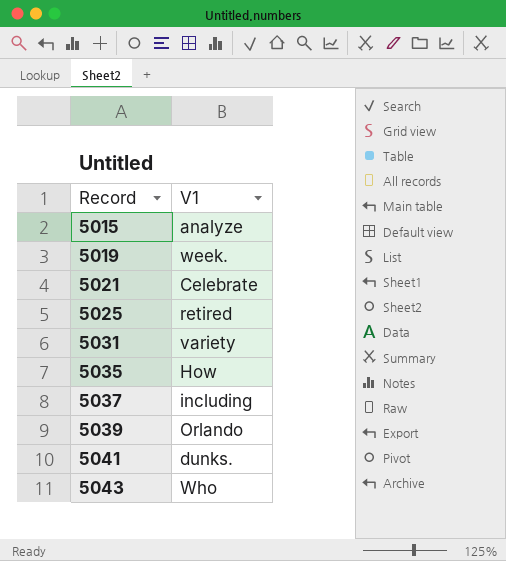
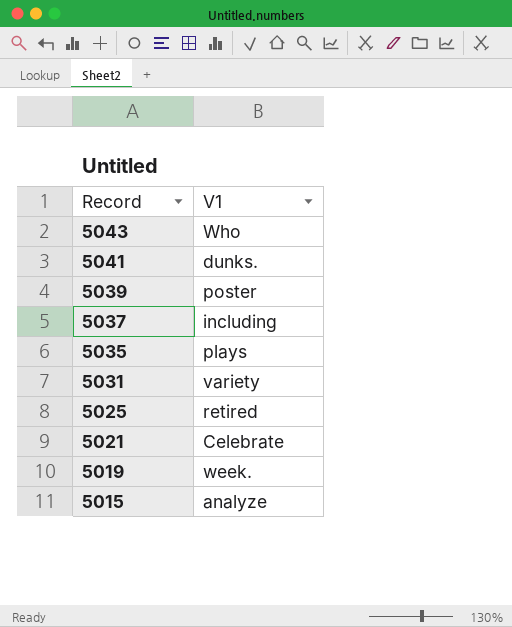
row order: Record ascending -> Record descending
5039 | V1: Orlando -> poster
5035 | V1: How -> plays

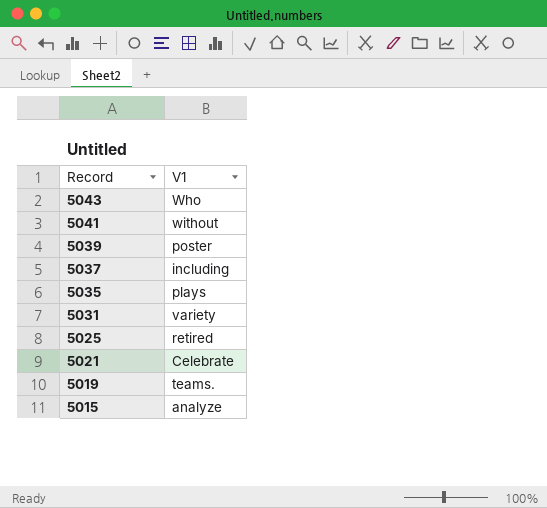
5041 | V1: dunks. -> without
5019 | V1: week. -> teams.

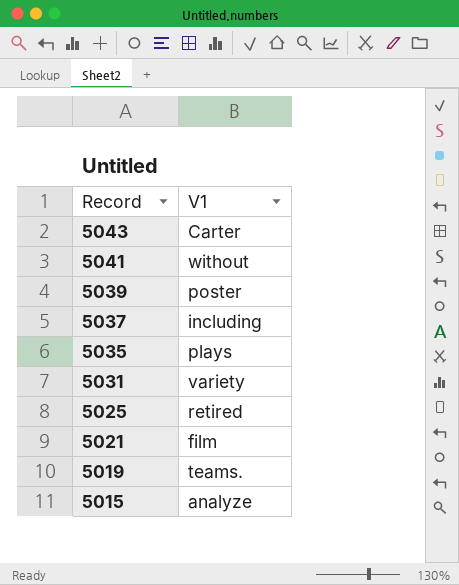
5043 | V1: Who -> Carter
5021 | V1: Celebrate -> film

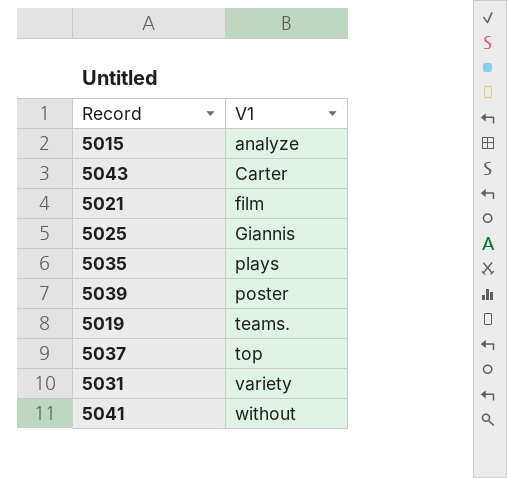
row order: Record descending -> V1 ascending
5025 | V1: retired -> Giannis
5037 | V1: including -> top

